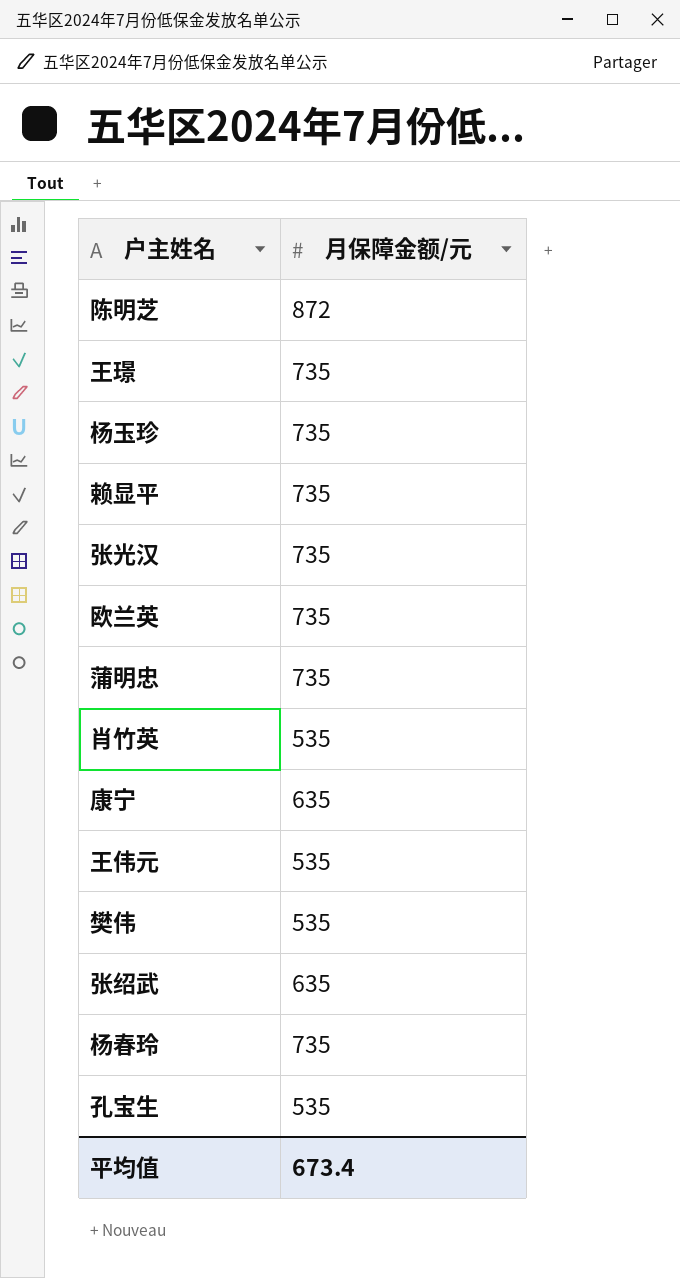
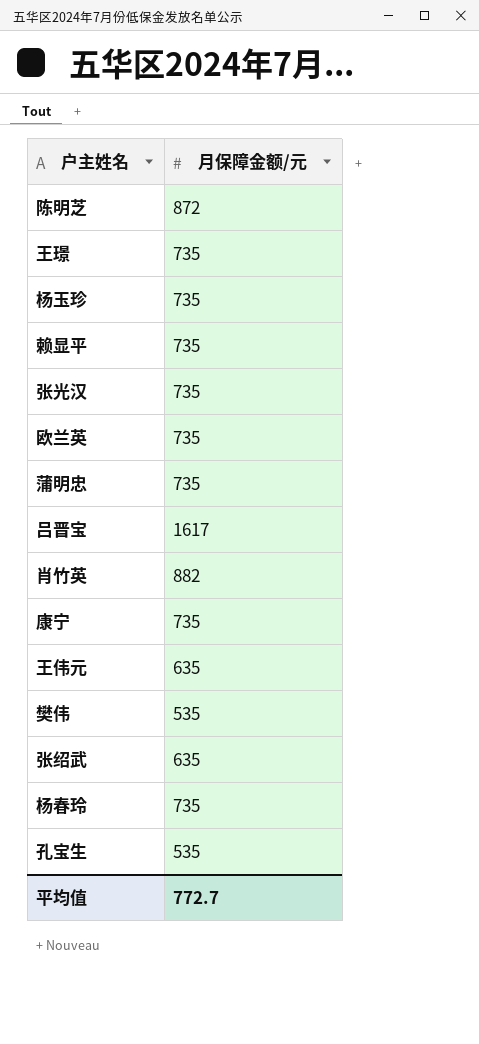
row 吕晋宝: none -> 1617
肖竹英 | 月保障金额/元: 535 -> 882
康宁 | 月保障金额/元: 635 -> 735
王伟元 | 月保障金额/元: 535 -> 635
平均值 | 月保障金额/元: 673.4 -> 772.7

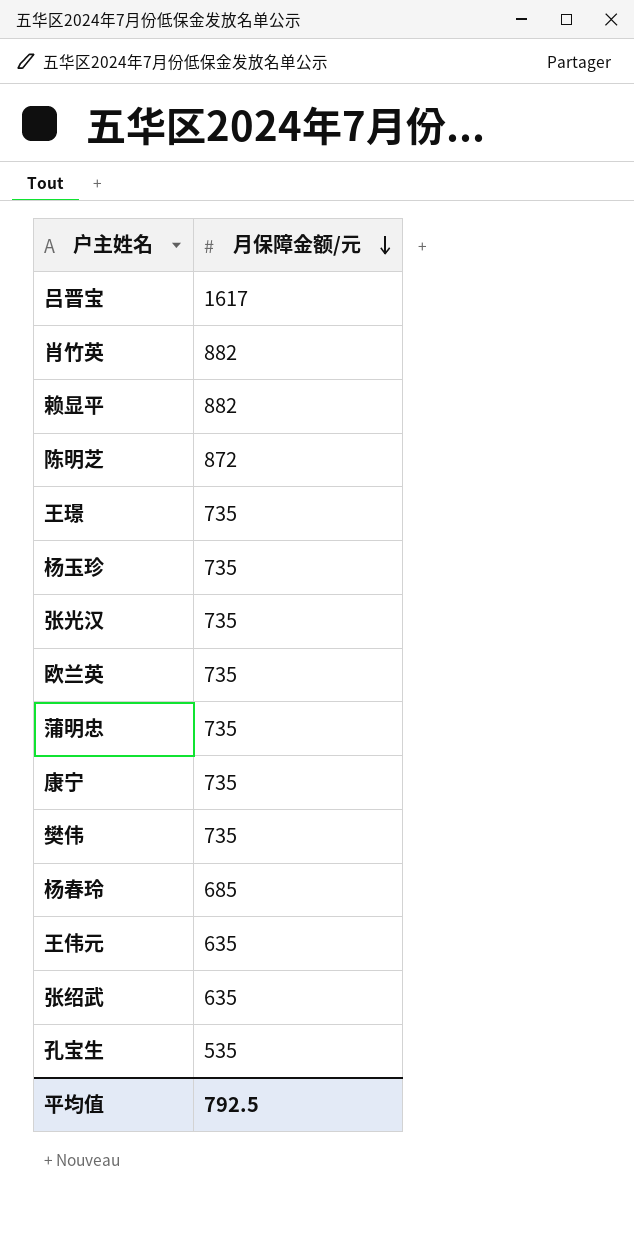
row order: none -> 月保障金额/元 descending
赖显平 | 月保障金额/元: 735 -> 882
樊伟 | 月保障金额/元: 535 -> 735
杨春玲 | 月保障金额/元: 735 -> 685
平均值 | 月保障金额/元: 772.7 -> 792.5

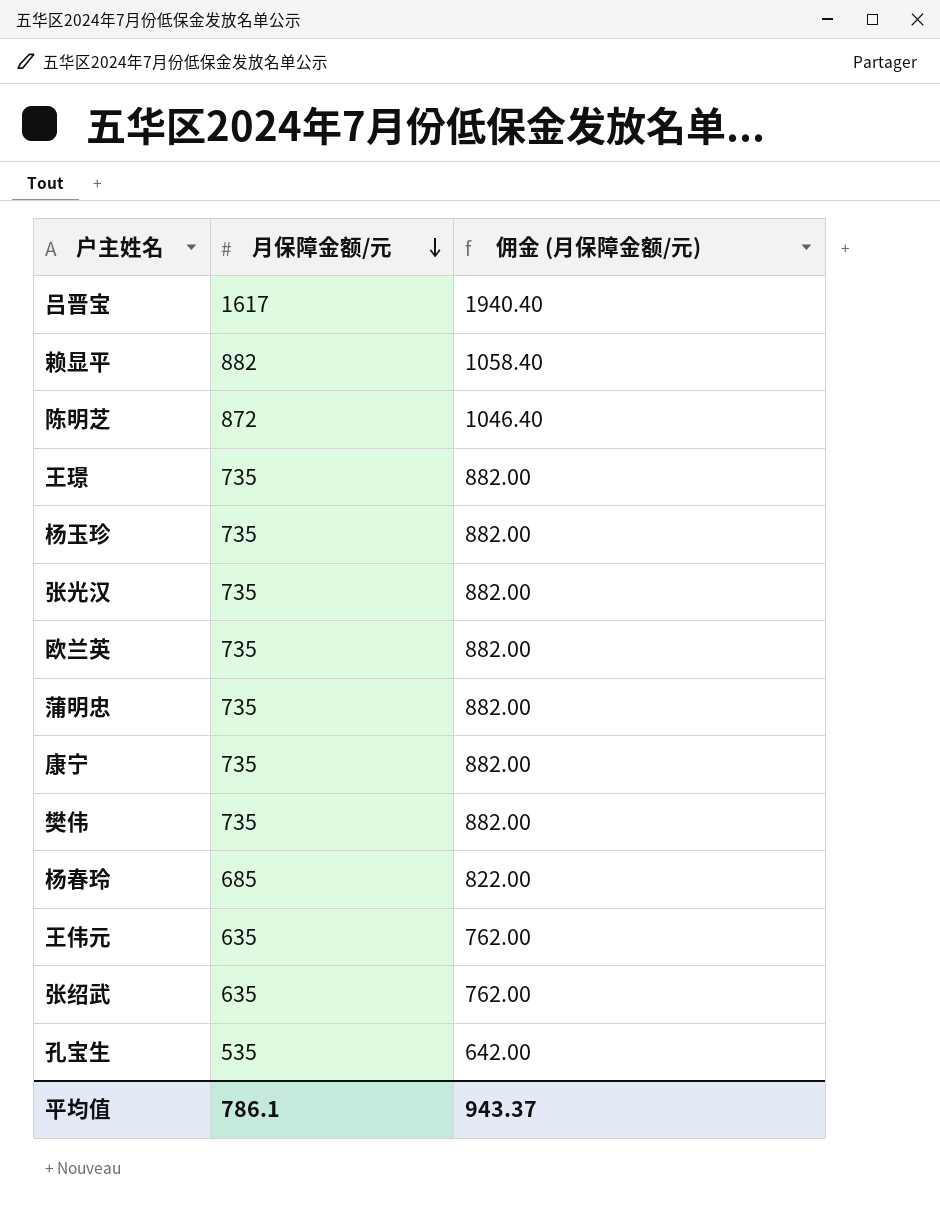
column 佣金 (月保障金额/元) | formula: none -> [月保障金额/元] * 1.2
row 肖竹英: 882 -> none
平均值 | 月保障金额/元: 792.5 -> 786.1

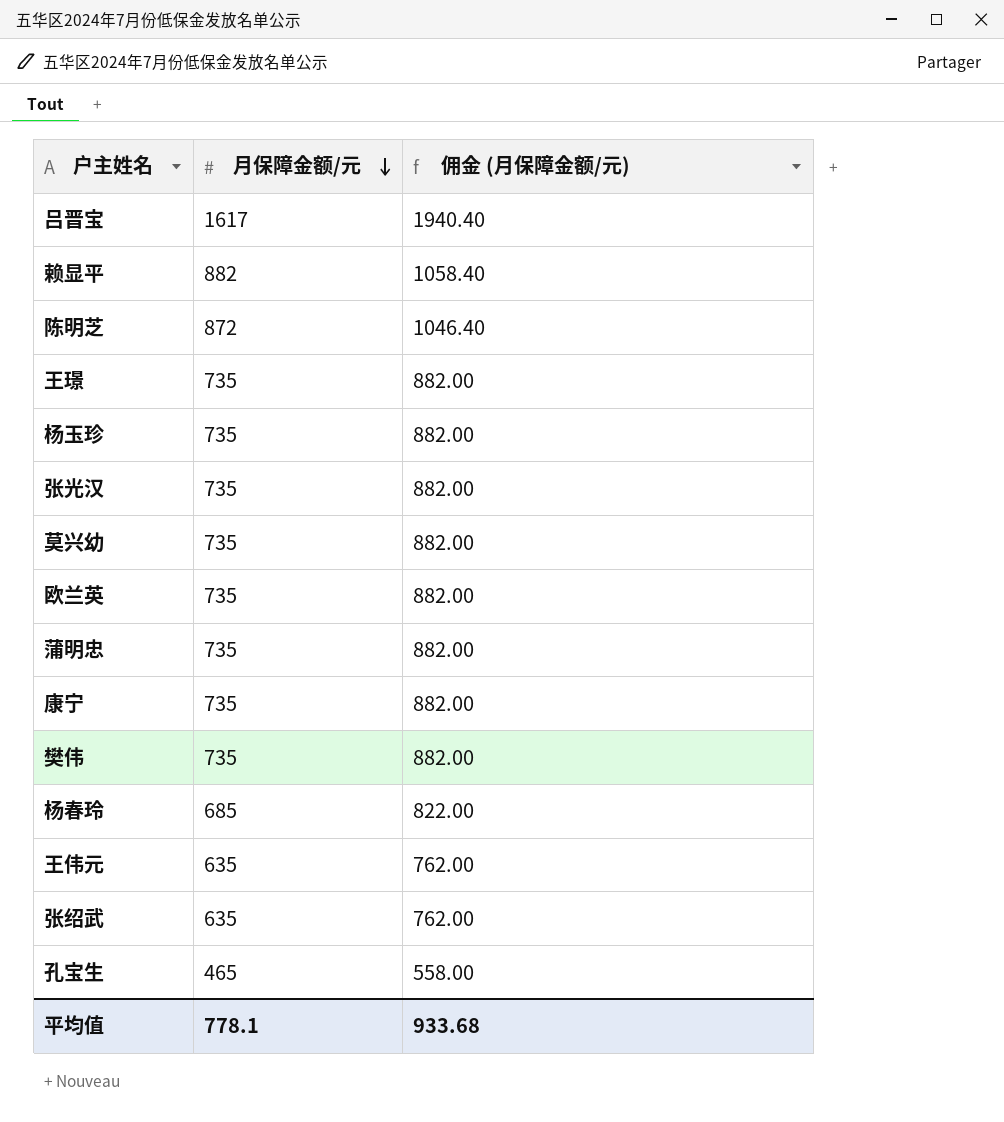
row 莫兴幼: none -> 735 | 882.00
孔宝生 | 月保障金额/元: 535 -> 465
孔宝生 | 佣金 (月保障金额/元): 642.00 -> 558.00
平均值 | 月保障金额/元: 786.1 -> 778.1
平均值 | 佣金 (月保障金额/元): 943.37 -> 933.68

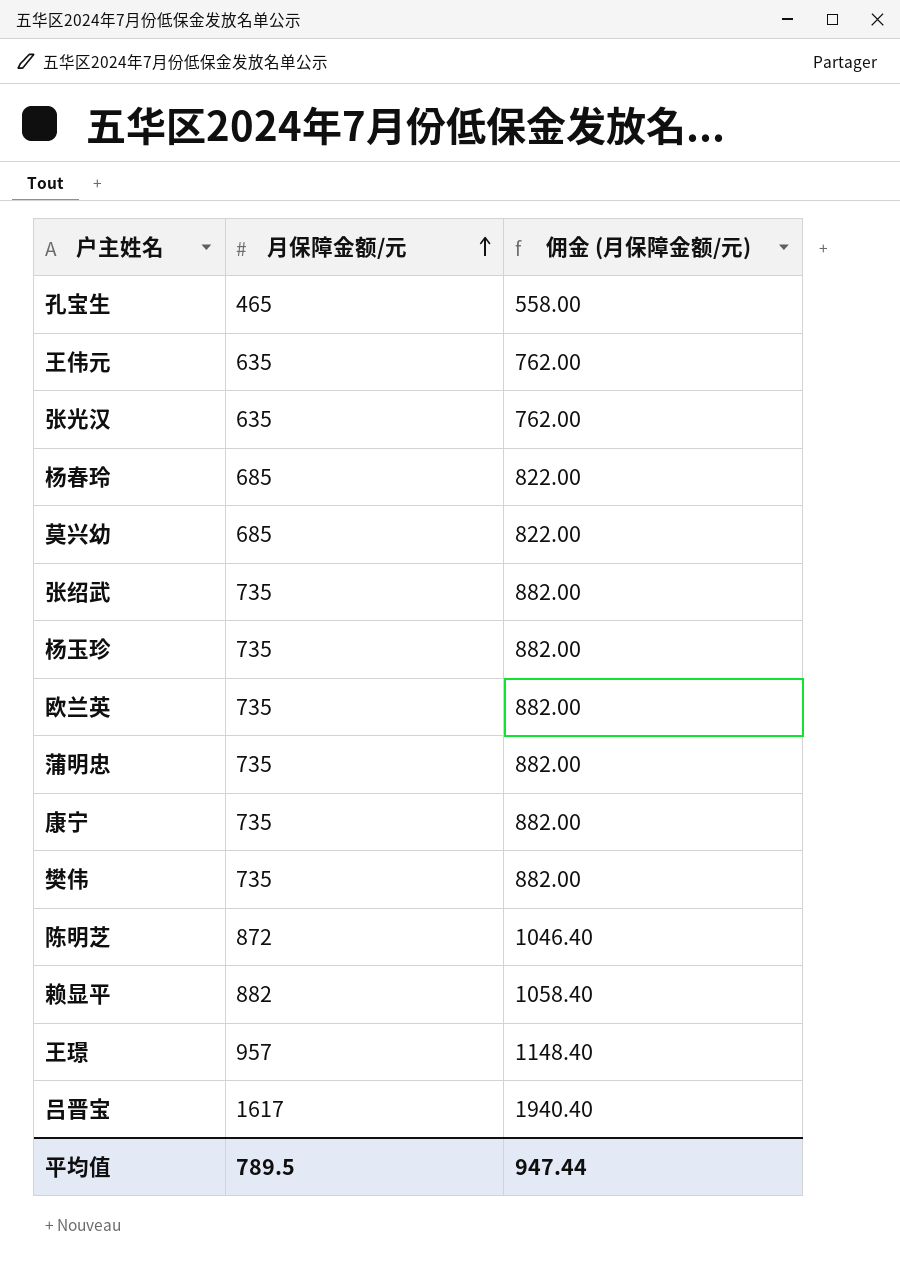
row order: 月保障金额/元 descending -> 月保障金额/元 ascending
张光汉 | 月保障金额/元: 735 -> 635
张光汉 | 佣金 (月保障金额/元): 882.00 -> 762.00
莫兴幼 | 月保障金额/元: 735 -> 685
莫兴幼 | 佣金 (月保障金额/元): 882.00 -> 822.00
张绍武 | 月保障金额/元: 635 -> 735
张绍武 | 佣金 (月保障金额/元): 762.00 -> 882.00
王璟 | 月保障金额/元: 735 -> 957
王璟 | 佣金 (月保障金额/元): 882.00 -> 1148.40
平均值 | 月保障金额/元: 778.1 -> 789.5
平均值 | 佣金 (月保障金额/元): 933.68 -> 947.44

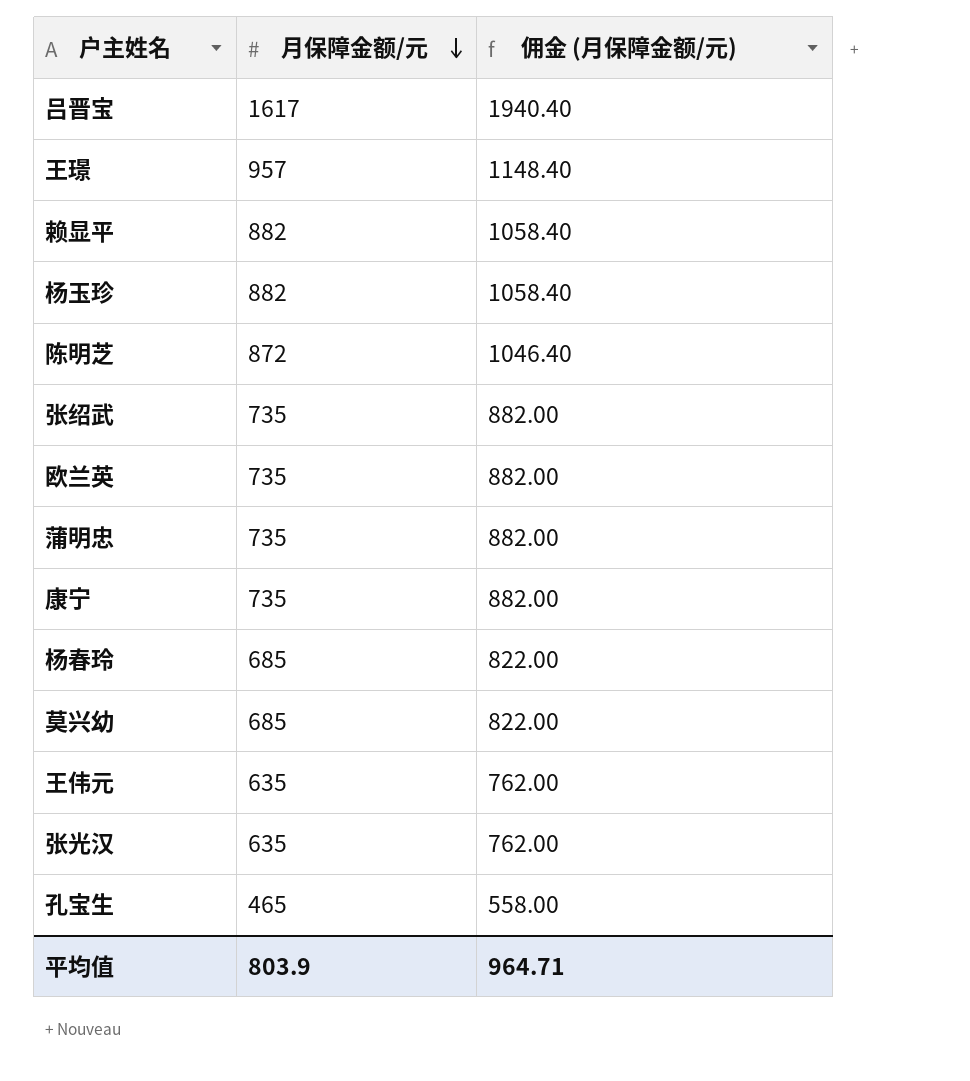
row order: 月保障金额/元 ascending -> 月保障金额/元 descending
row 樊伟: 735 | 882.00 -> none
杨玉珍 | 月保障金额/元: 735 -> 882
杨玉珍 | 佣金 (月保障金额/元): 882.00 -> 1058.40
平均值 | 月保障金额/元: 789.5 -> 803.9
平均值 | 佣金 (月保障金额/元): 947.44 -> 964.71

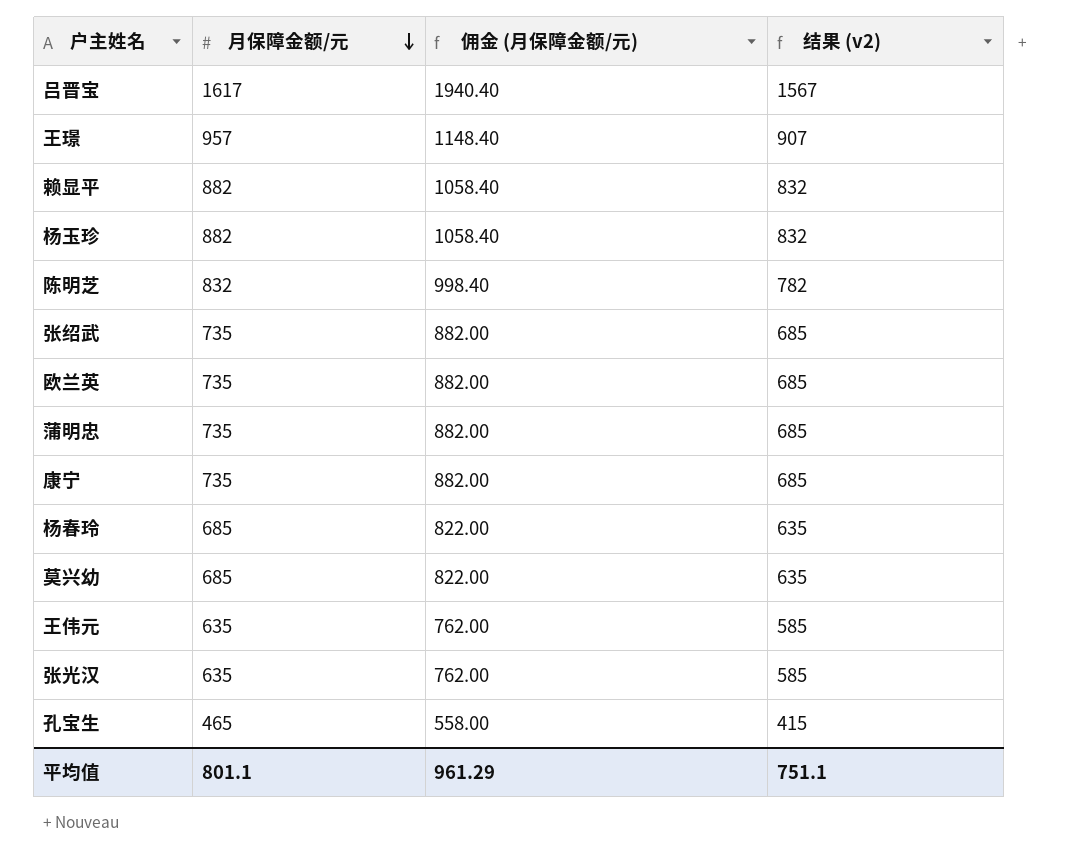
column 结果 (v2) | formula: none -> [月保障金额/元] - 50
陈明芝 | 月保障金额/元: 872 -> 832
陈明芝 | 佣金 (月保障金额/元): 1046.40 -> 998.40
平均值 | 月保障金额/元: 803.9 -> 801.1
平均值 | 佣金 (月保障金额/元): 964.71 -> 961.29

